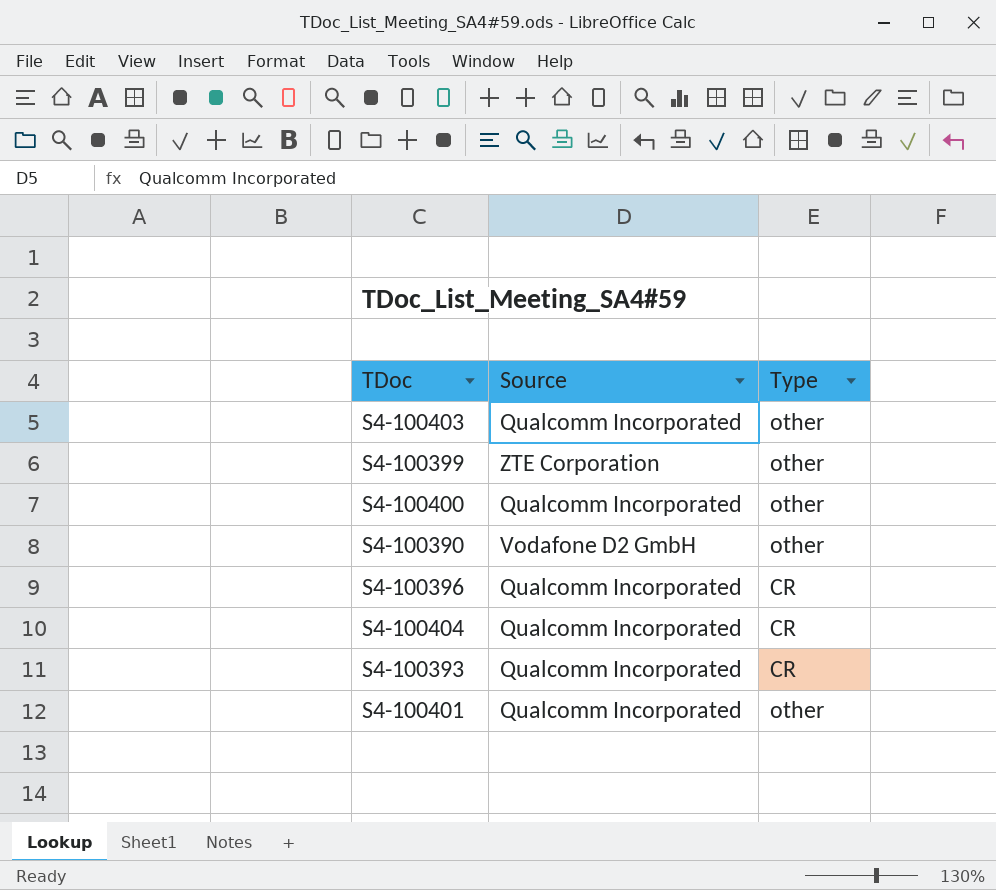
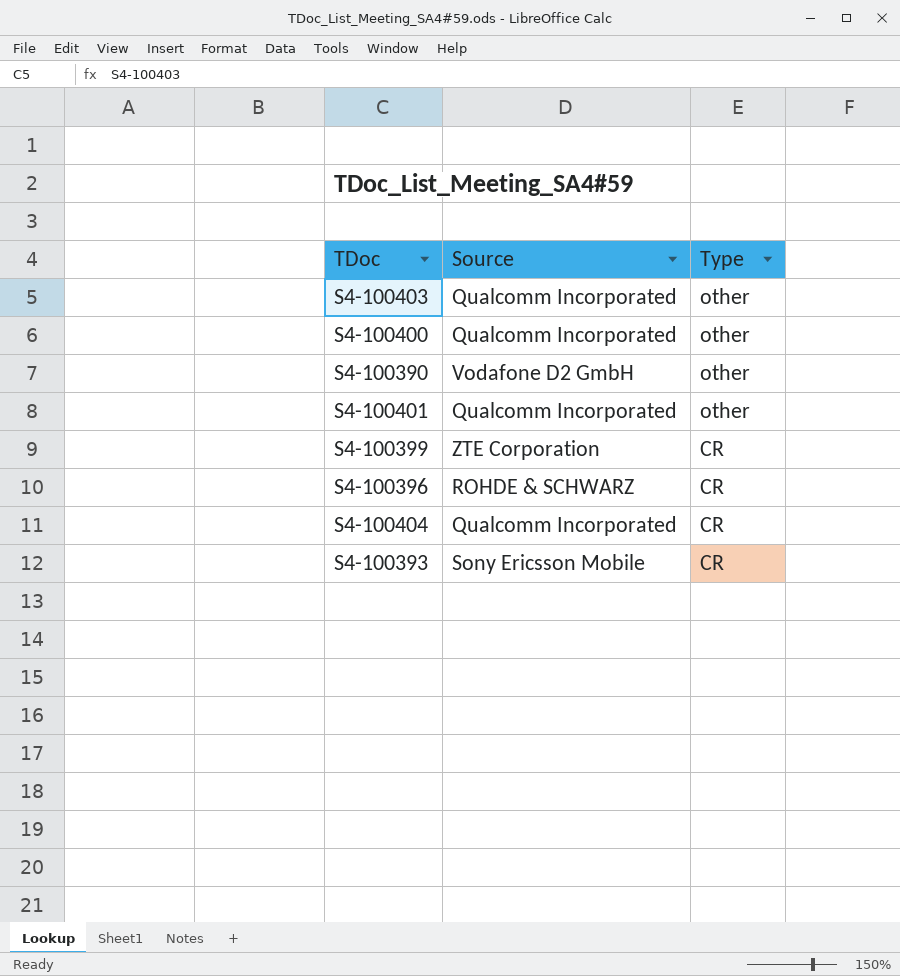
row order: none -> Type descending
S4-100399 | Type: other -> CR
S4-100396 | Source: Qualcomm Incorporated -> ROHDE & SCHWARZ
S4-100393 | Source: Qualcomm Incorporated -> Sony Ericsson Mobile

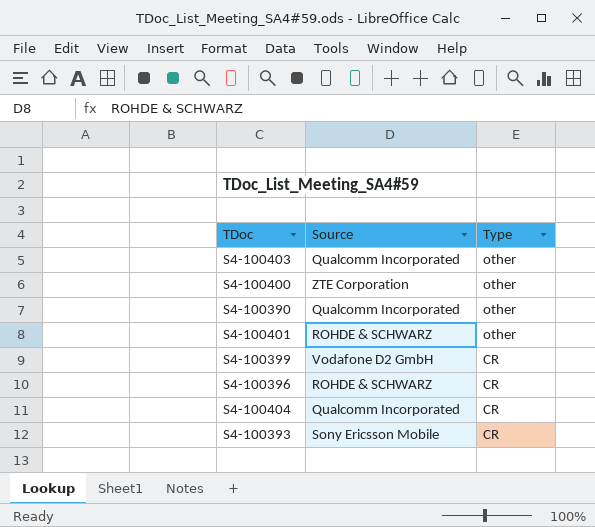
S4-100400 | Source: Qualcomm Incorporated -> ZTE Corporation
S4-100390 | Source: Vodafone D2 GmbH -> Qualcomm Incorporated
S4-100401 | Source: Qualcomm Incorporated -> ROHDE & SCHWARZ
S4-100399 | Source: ZTE Corporation -> Vodafone D2 GmbH

